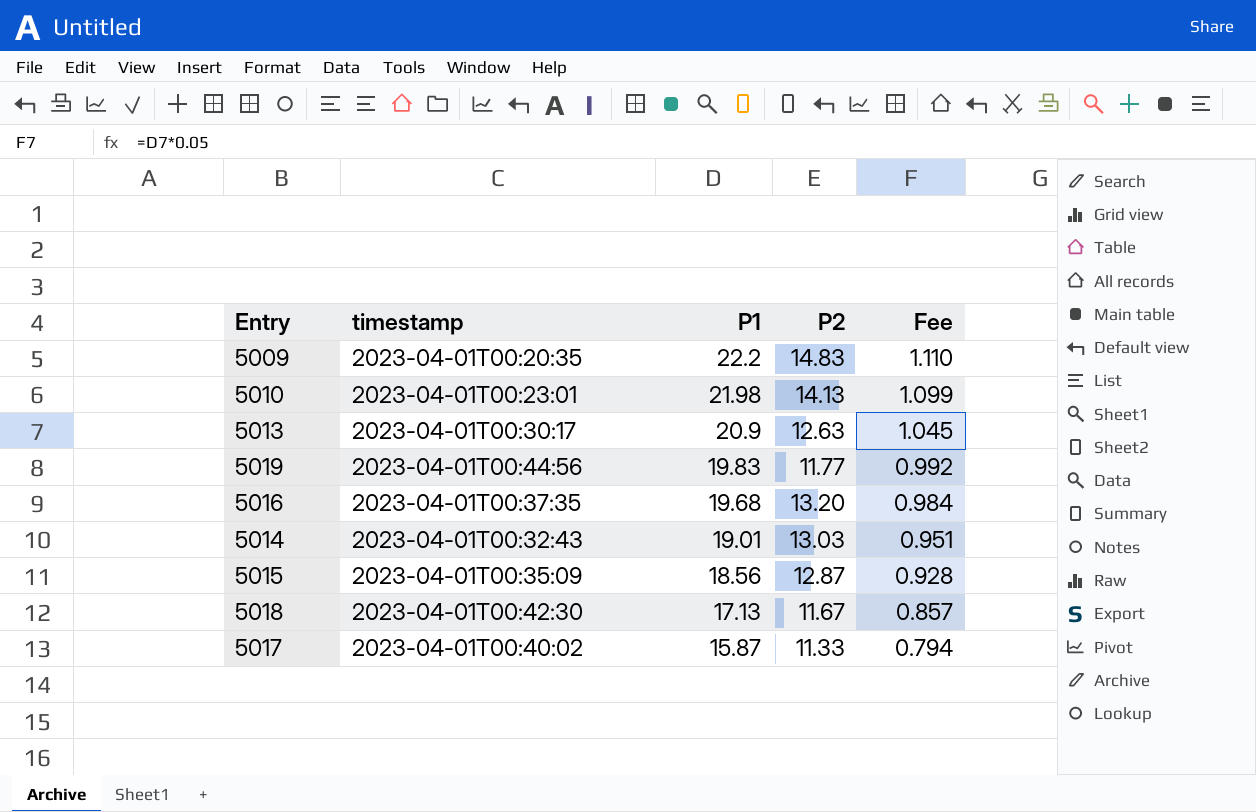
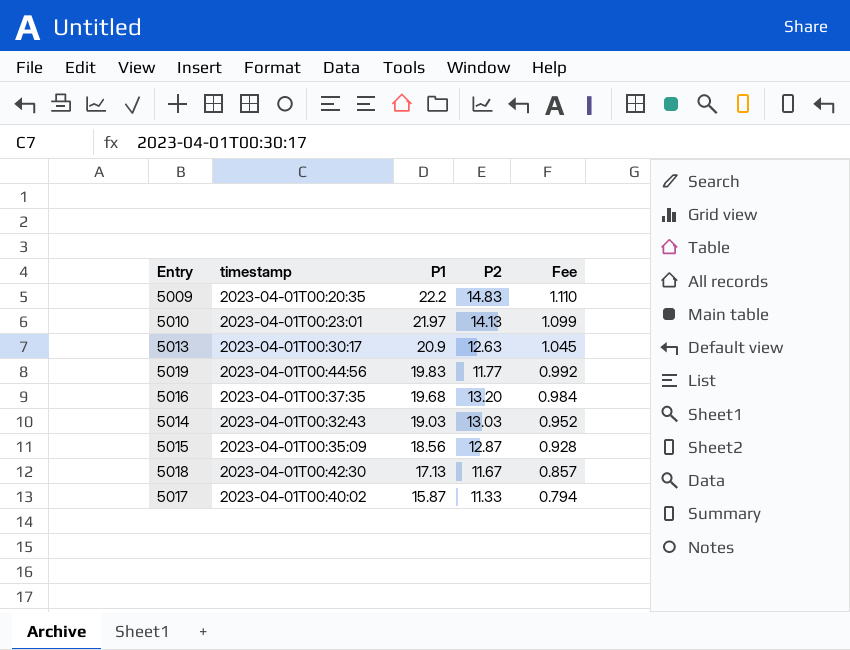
5010 | P1: 21.98 -> 21.97
5014 | P1: 19.01 -> 19.03
5014 | Fee: 0.951 -> 0.952

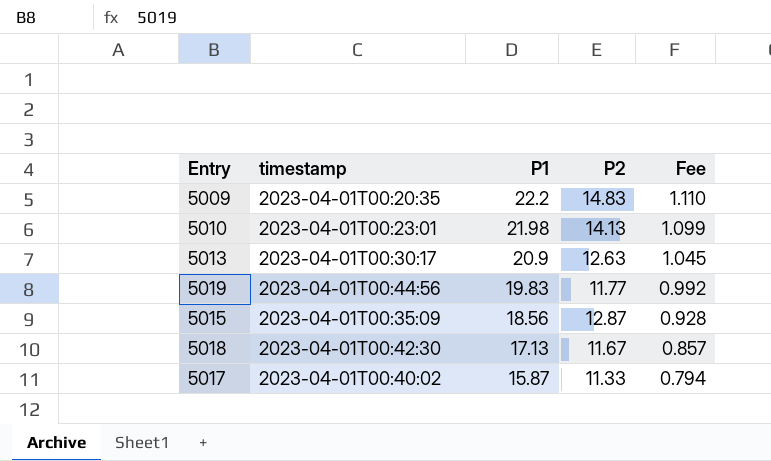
row 5016: 2023-04-01T00:37:35 | 19.68 | 13.20 | 0.984 -> none
row 5014: 2023-04-01T00:32:43 | 19.03 | 13.03 | 0.952 -> none
5010 | P1: 21.97 -> 21.98

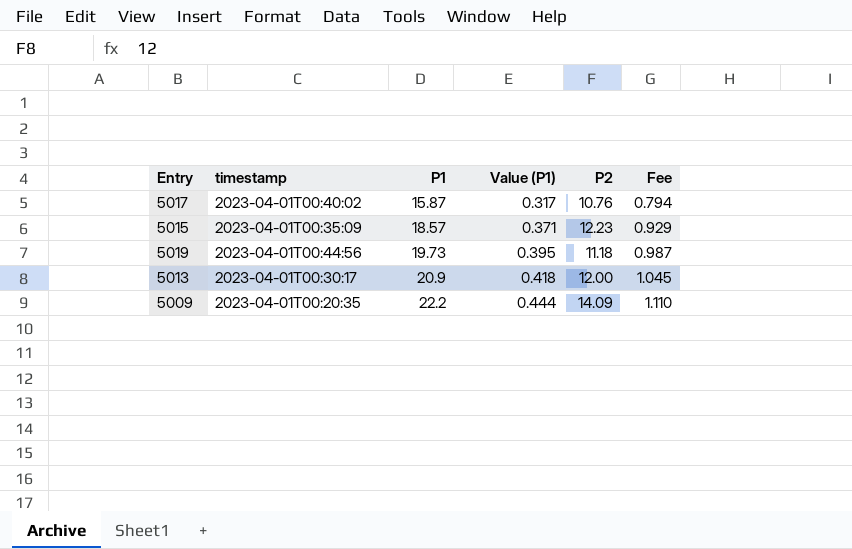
row order: P1 descending -> P1 ascending
column Value (P1) | formula: none -> [P1] * 0.02
row 5010: 2023-04-01T00:23:01 | 21.98 | 14.13 | 1.099 -> none
row 5018: 2023-04-01T00:42:30 | 17.13 | 11.67 | 0.857 -> none
5017 | P2: 11.33 -> 10.76
5015 | P1: 18.56 -> 18.57
5015 | P2: 12.87 -> 12.23
5015 | Fee: 0.928 -> 0.929
5019 | P1: 19.83 -> 19.73
5019 | P2: 11.77 -> 11.18
5019 | Fee: 0.992 -> 0.987
5013 | P2: 12.63 -> 12.00
5009 | P2: 14.83 -> 14.09

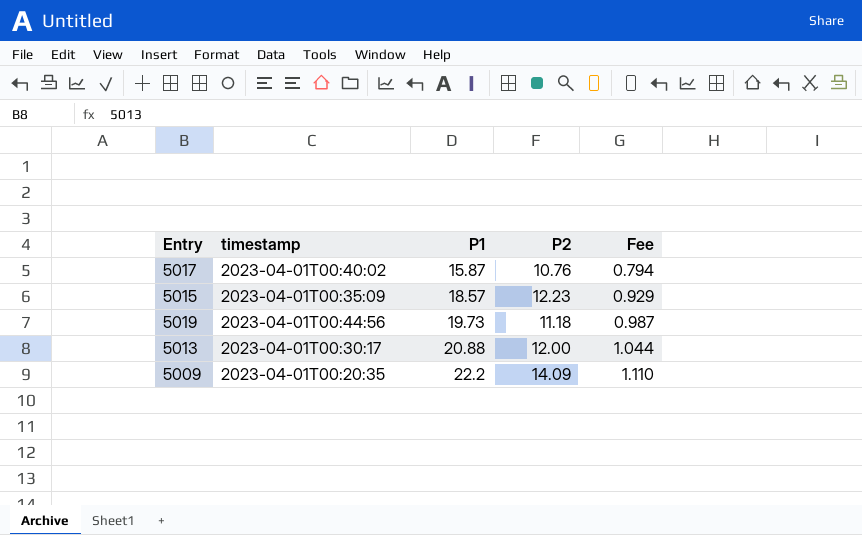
column Value (P1) | formula: [P1] * 0.02 -> none
5013 | P1: 20.9 -> 20.88
5013 | Fee: 1.045 -> 1.044

